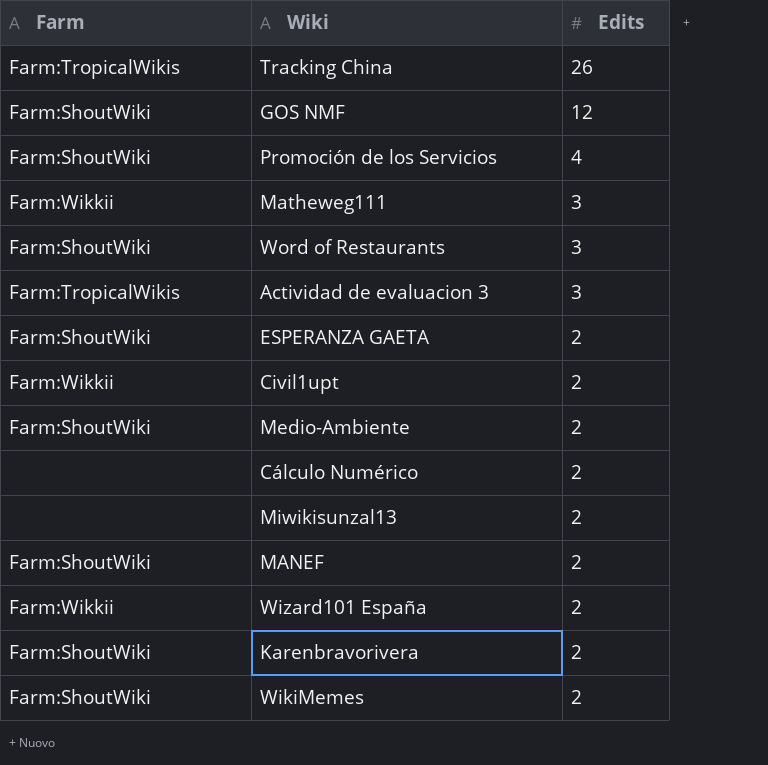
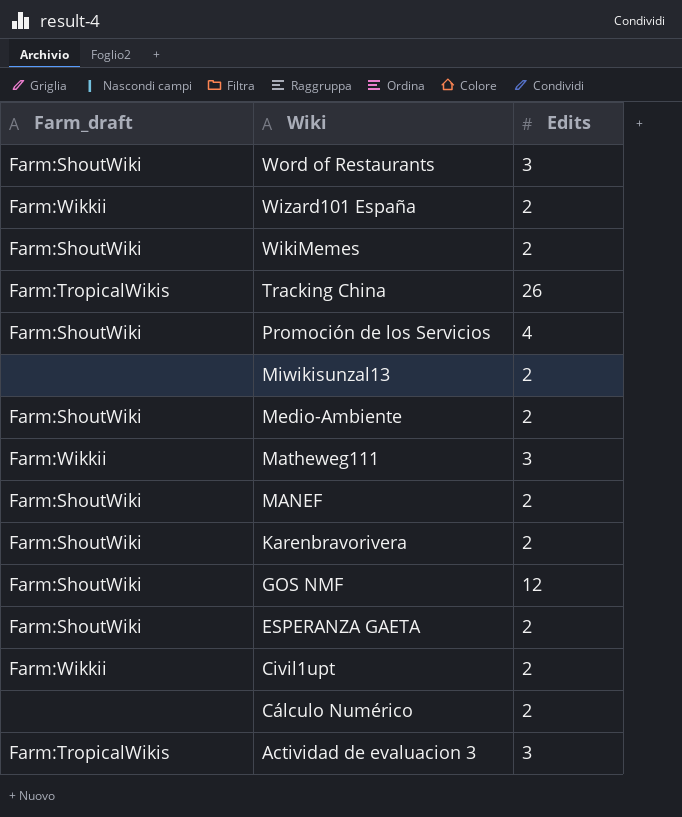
row order: Edits descending -> Wiki descending
column name: Farm -> Farm_draft

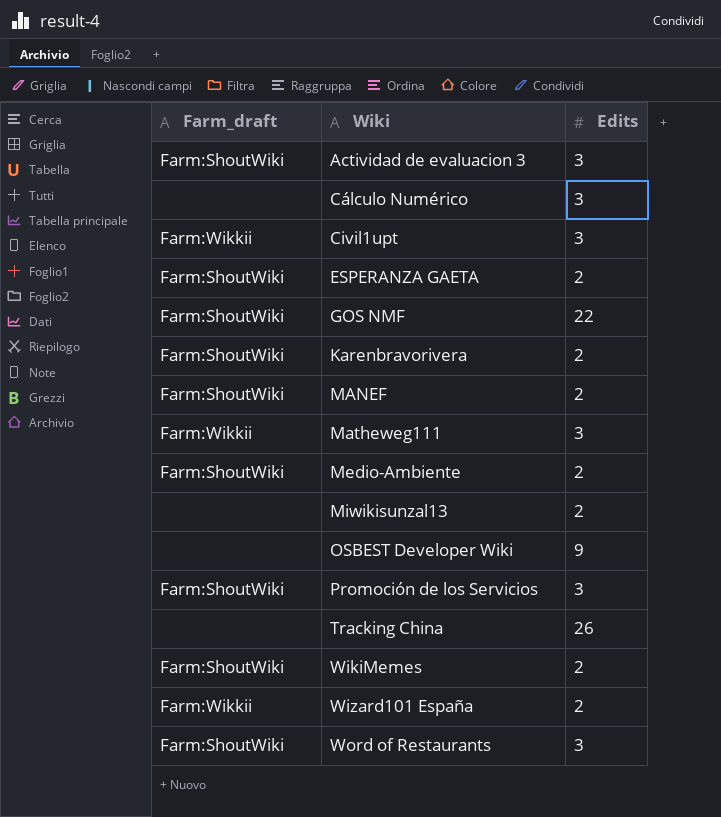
row order: Wiki descending -> Wiki ascending
Actividad de evaluacion 3 | Farm_draft: Farm:TropicalWikis -> Farm:ShoutWiki
Cálculo Numérico | Edits: 2 -> 3
Civil1upt | Edits: 2 -> 3
GOS NMF | Edits: 12 -> 22
row OSBEST Developer Wiki: none -> none | 9
Promoción de los Servicios | Edits: 4 -> 3
Tracking China | Farm_draft: Farm:TropicalWikis -> none

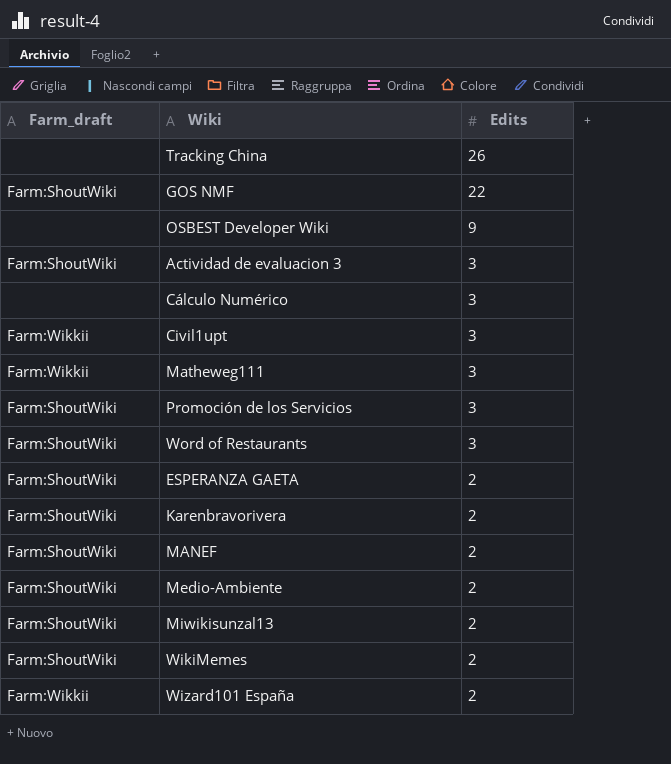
row order: Wiki ascending -> Edits descending
Miwikisunzal13 | Farm_draft: none -> Farm:ShoutWiki

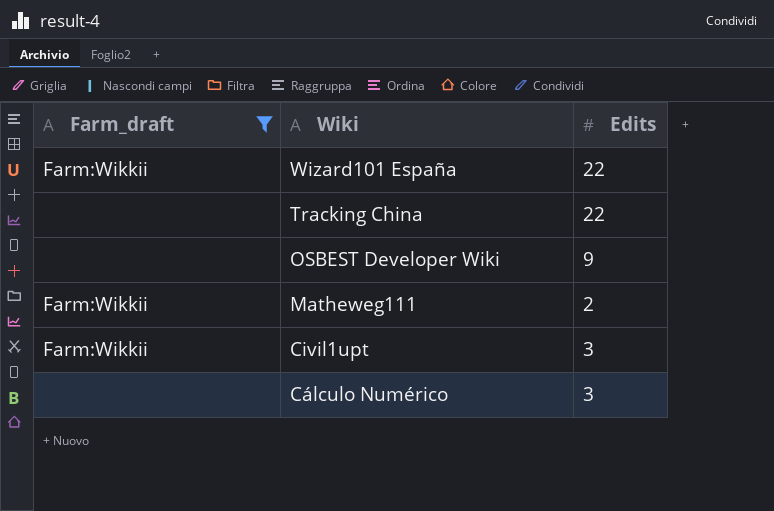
filter: none -> Farm_draft != Farm:ShoutWiki
row order: Edits descending -> Wiki descending
Wizard101 España | Edits: 2 -> 22
Tracking China | Edits: 26 -> 22
Matheweg111 | Edits: 3 -> 2

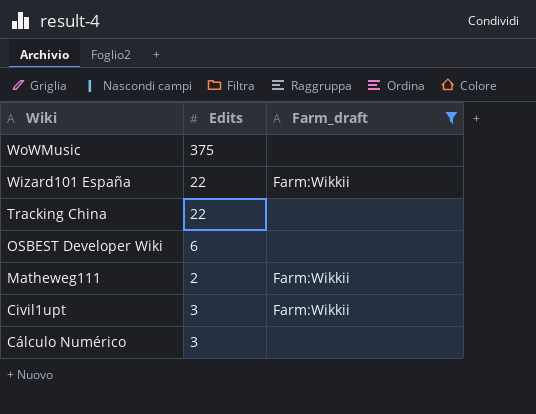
column Farm_draft | position: 1 -> 3
row WoWMusic: none -> 375 | none
OSBEST Developer Wiki | Edits: 9 -> 6

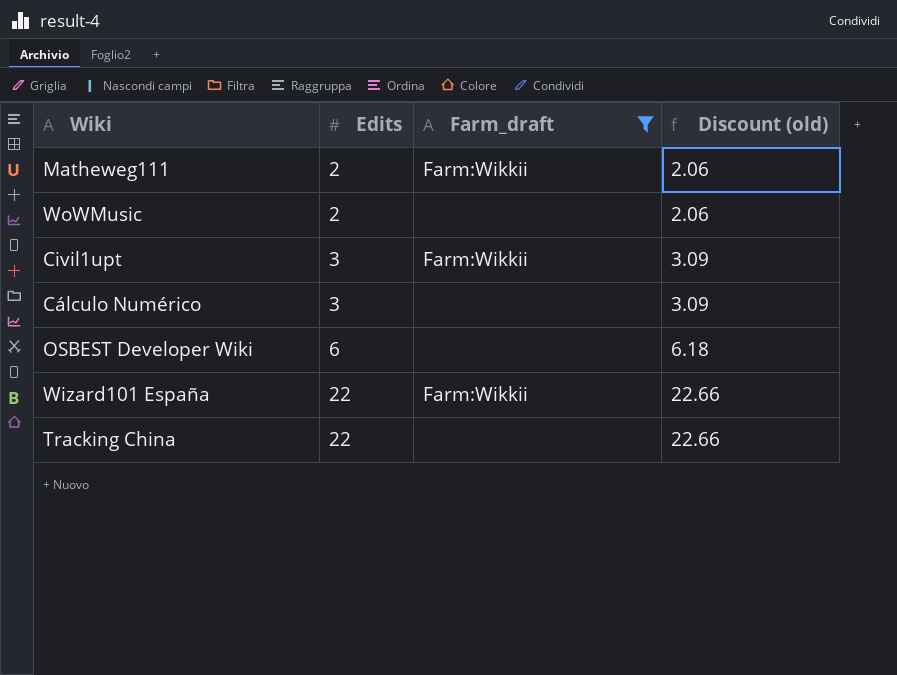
row order: Wiki descending -> Edits ascending
column Discount (old) | formula: none -> [Edits] * 1.03
WoWMusic | Edits: 375 -> 2

